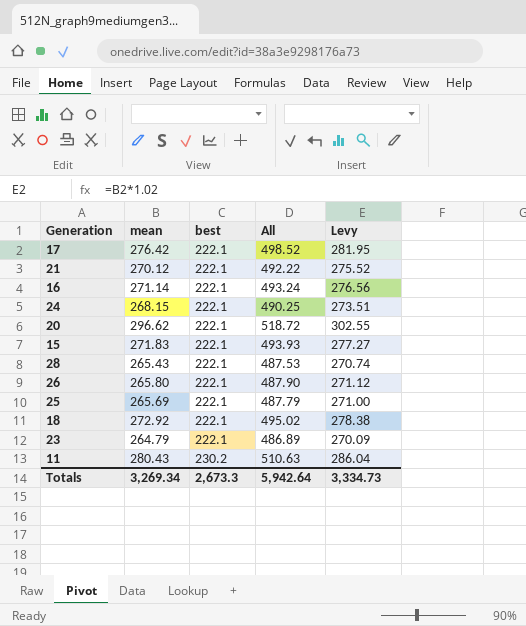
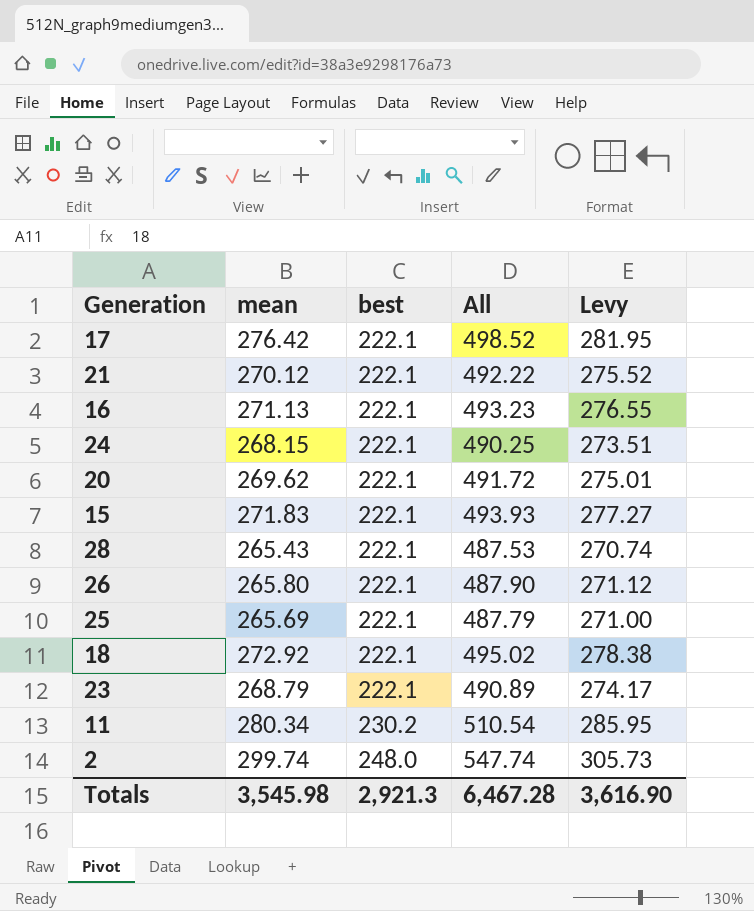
16 | mean: 271.14 -> 271.13
16 | All: 493.24 -> 493.23
16 | Levy: 276.56 -> 276.55
20 | mean: 296.62 -> 269.62
20 | All: 518.72 -> 491.72
20 | Levy: 302.55 -> 275.01
23 | mean: 264.79 -> 268.79
23 | All: 486.89 -> 490.89
23 | Levy: 270.09 -> 274.17
11 | mean: 280.43 -> 280.34
11 | All: 510.63 -> 510.54
11 | Levy: 286.04 -> 285.95
row 2: none -> 299.74 | 248.0 | 547.74 | 305.73
Totals | mean: 3,269.34 -> 3,545.98
Totals | best: 2,673.3 -> 2,921.3
Totals | All: 5,942.64 -> 6,467.28
Totals | Levy: 3,334.73 -> 3,616.90

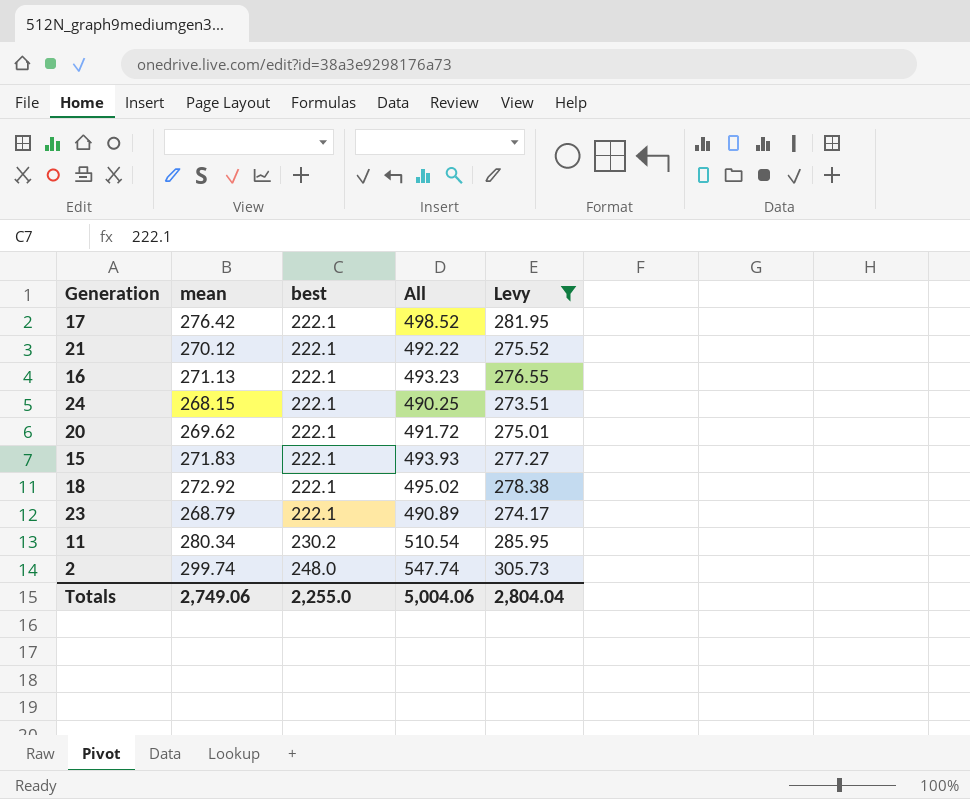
filter: none -> Levy >= 273.51
Totals | mean: 3,545.98 -> 2,749.06
Totals | best: 2,921.3 -> 2,255.0
Totals | All: 6,467.28 -> 5,004.06
Totals | Levy: 3,616.90 -> 2,804.04

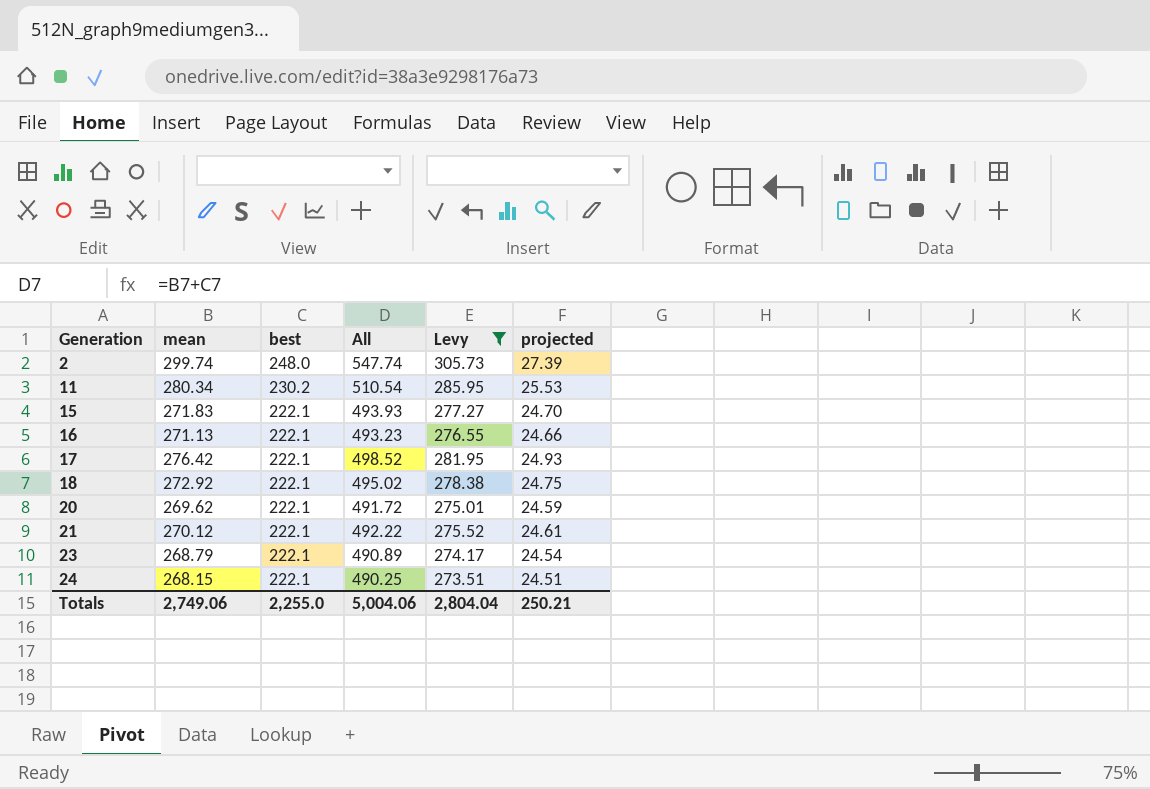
row order: best ascending -> Generation ascending
column projected | formula: none -> [All] * 0.05

